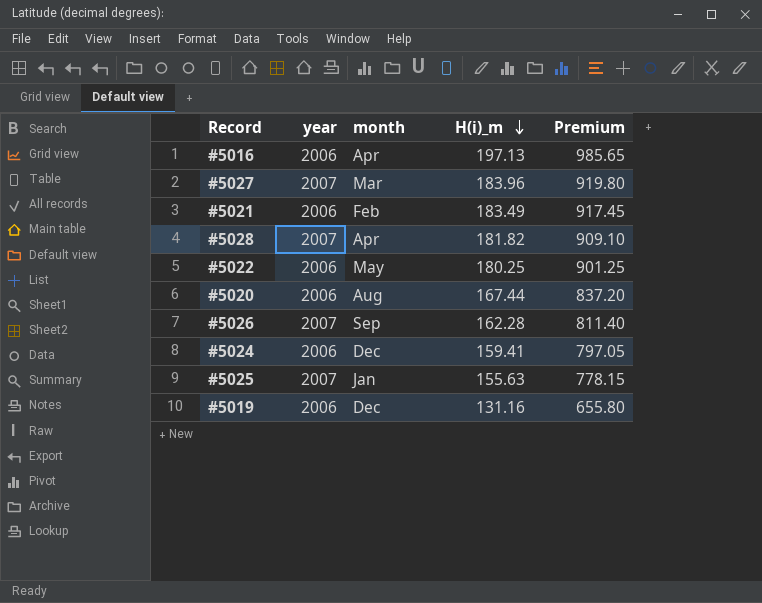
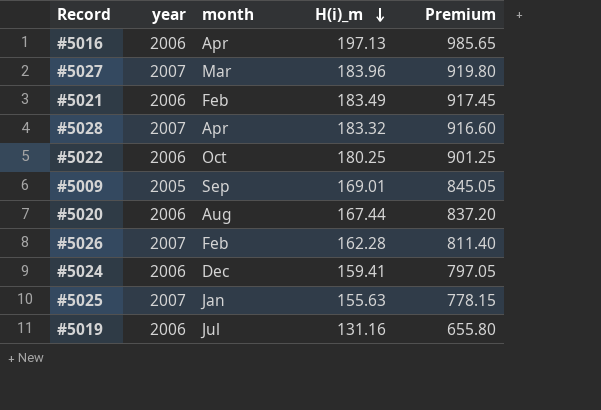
#5028 | H(i)_m: 181.82 -> 183.32
#5028 | Premium: 909.10 -> 916.60
#5022 | month: May -> Oct
row #5009: none -> 2005 | Sep | 169.01 | 845.05
#5026 | month: Sep -> Feb
#5019 | month: Dec -> Jul

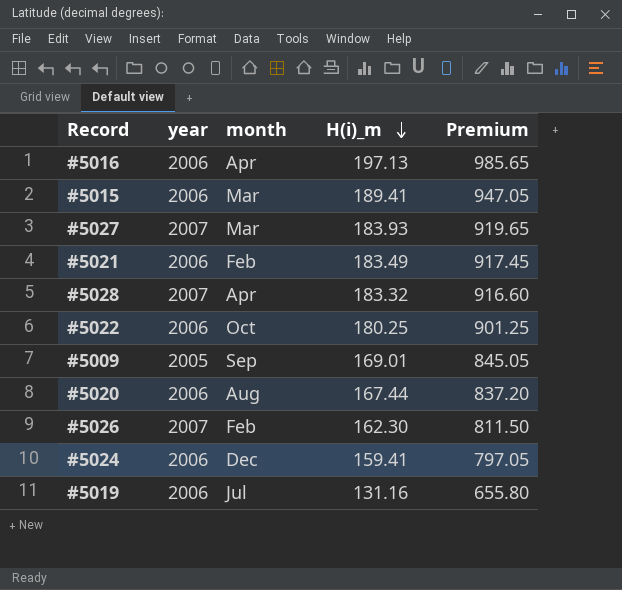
row #5025: 2007 | Jan | 155.63 | 778.15 -> none
row #5015: none -> 2006 | Mar | 189.41 | 947.05
#5027 | H(i)_m: 183.96 -> 183.93
#5027 | Premium: 919.80 -> 919.65
#5026 | H(i)_m: 162.28 -> 162.30
#5026 | Premium: 811.40 -> 811.50

